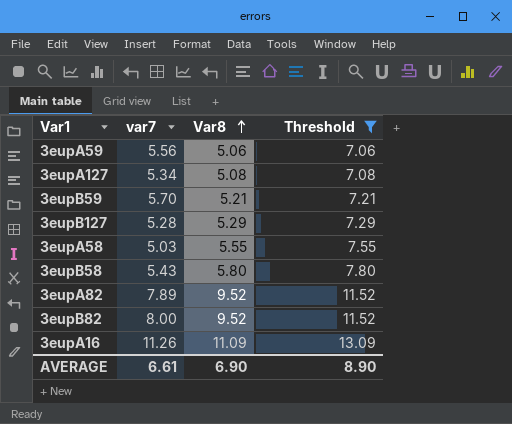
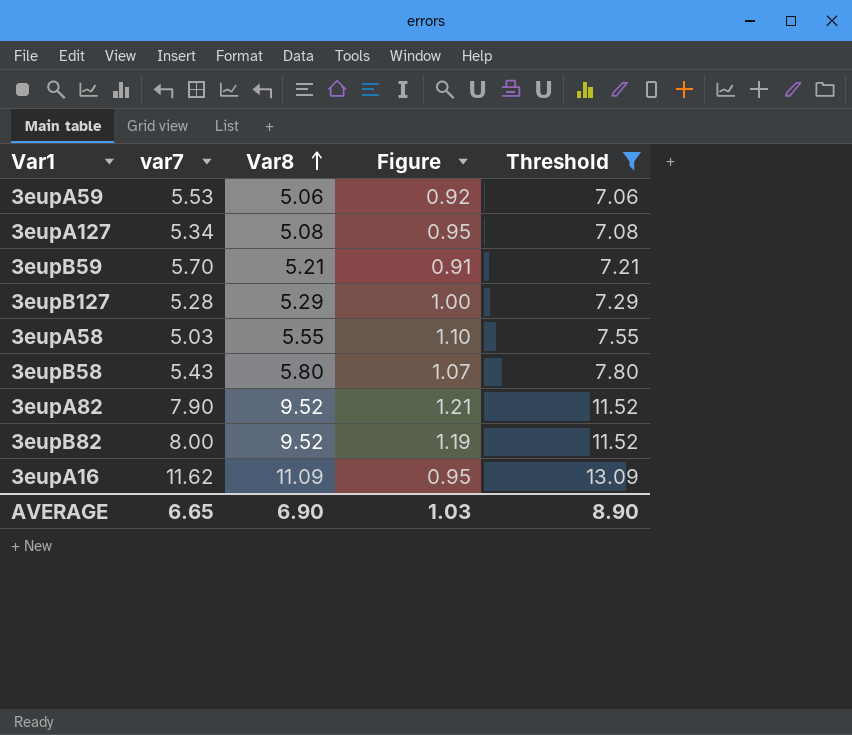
column Figure | formula: none -> [Var8] / [var7]
3eupA59 | var7: 5.56 -> 5.53
3eupA82 | var7: 7.89 -> 7.90
3eupA16 | var7: 11.26 -> 11.62
AVERAGE | var7: 6.61 -> 6.65

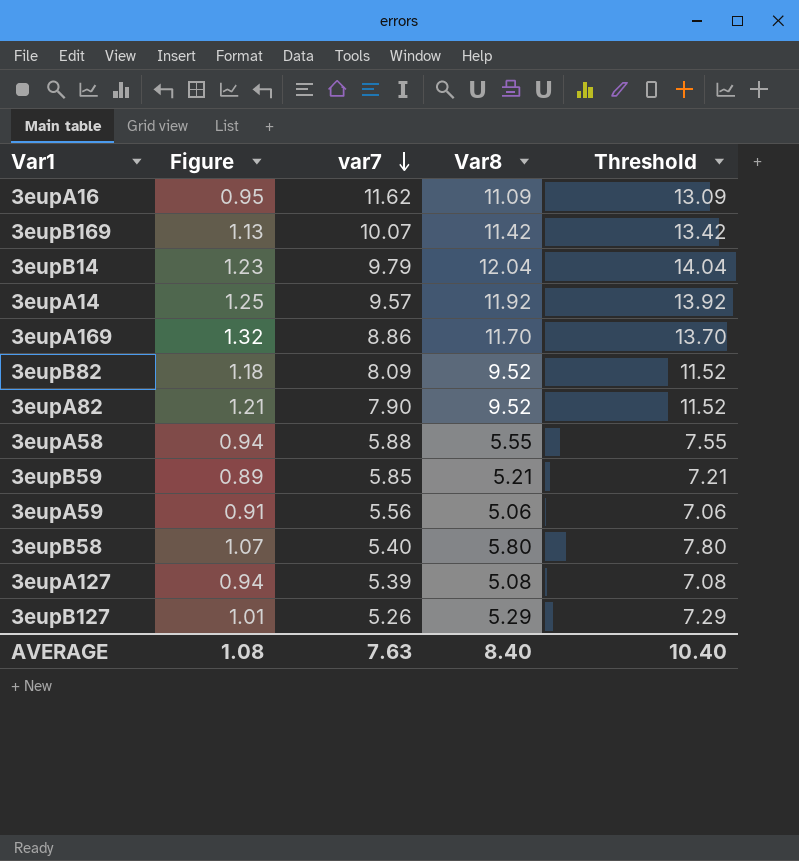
filter: Threshold <= 13.09 -> none
row order: Var8 ascending -> var7 descending
column Figure | position: 4 -> 2
3eupB82 | Figure: 1.19 -> 1.18
3eupB82 | var7: 8.00 -> 8.09
3eupA58 | Figure: 1.10 -> 0.94
3eupA58 | var7: 5.03 -> 5.88
3eupB59 | Figure: 0.91 -> 0.89
3eupB59 | var7: 5.70 -> 5.85
3eupA59 | Figure: 0.92 -> 0.91
3eupA59 | var7: 5.53 -> 5.56
3eupB58 | var7: 5.43 -> 5.40
3eupA127 | Figure: 0.95 -> 0.94
3eupA127 | var7: 5.34 -> 5.39
3eupB127 | Figure: 1.00 -> 1.01
3eupB127 | var7: 5.28 -> 5.26
AVERAGE | Figure: 1.03 -> 1.08
AVERAGE | var7: 6.65 -> 7.63
AVERAGE | Var8: 6.90 -> 8.40
AVERAGE | Threshold: 8.90 -> 10.40

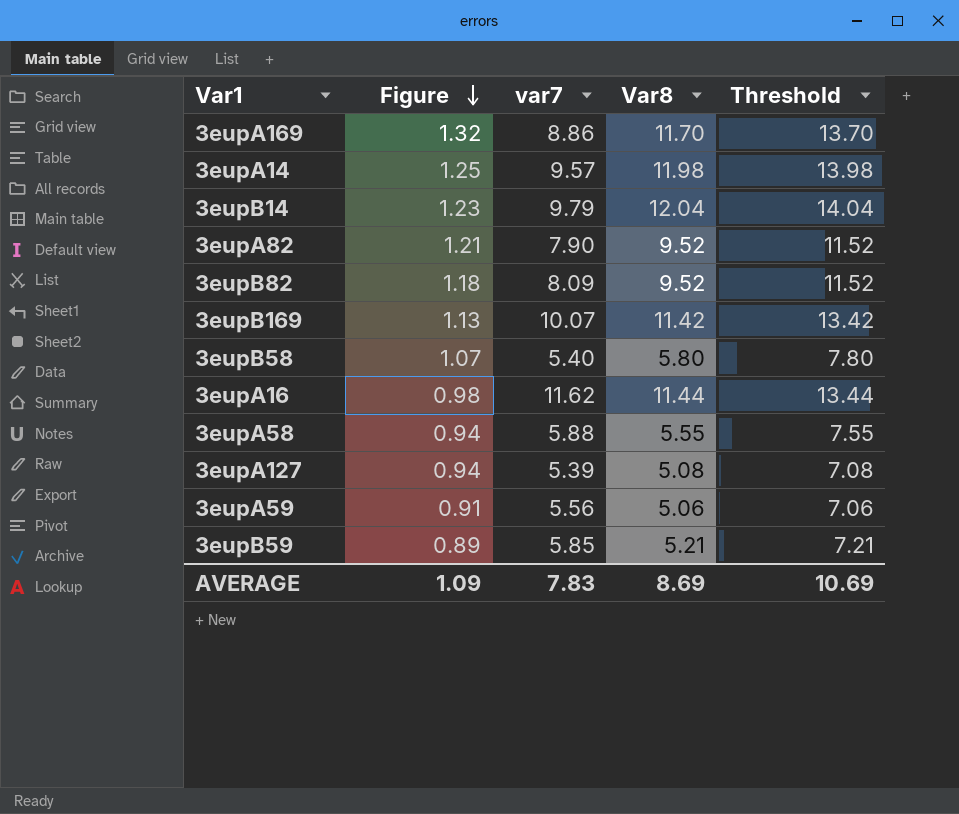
row order: var7 descending -> Figure descending
row 3eupB127: 1.01 | 5.26 | 5.29 | 7.29 -> none
3eupA14 | Var8: 11.92 -> 11.98
3eupA14 | Threshold: 13.92 -> 13.98
3eupA16 | Figure: 0.95 -> 0.98
3eupA16 | Var8: 11.09 -> 11.44
3eupA16 | Threshold: 13.09 -> 13.44
AVERAGE | Figure: 1.08 -> 1.09
AVERAGE | var7: 7.63 -> 7.83
AVERAGE | Var8: 8.40 -> 8.69
AVERAGE | Threshold: 10.40 -> 10.69

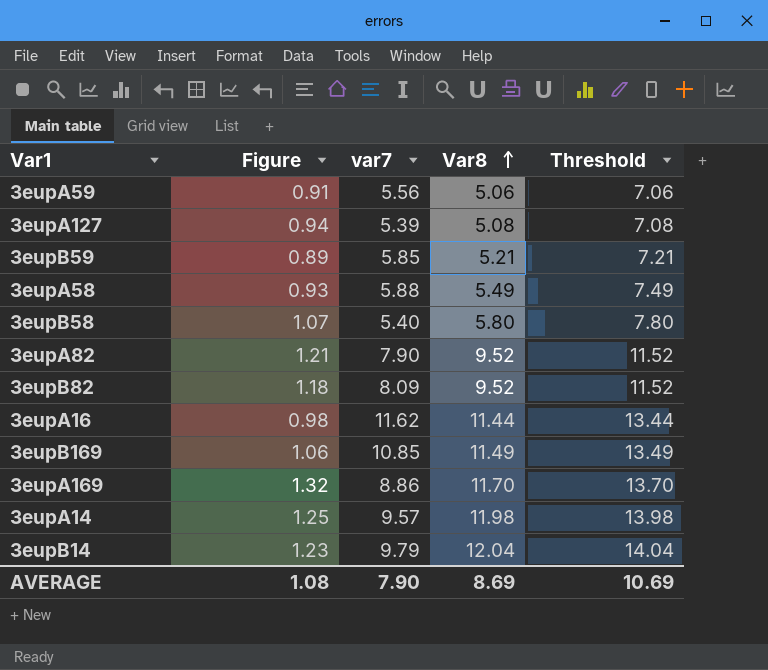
row order: Figure descending -> Var8 ascending
3eupA58 | Figure: 0.94 -> 0.93
3eupA58 | Var8: 5.55 -> 5.49
3eupA58 | Threshold: 7.55 -> 7.49
3eupB169 | Figure: 1.13 -> 1.06
3eupB169 | var7: 10.07 -> 10.85
3eupB169 | Var8: 11.42 -> 11.49
3eupB169 | Threshold: 13.42 -> 13.49
AVERAGE | Figure: 1.09 -> 1.08
AVERAGE | var7: 7.83 -> 7.90

